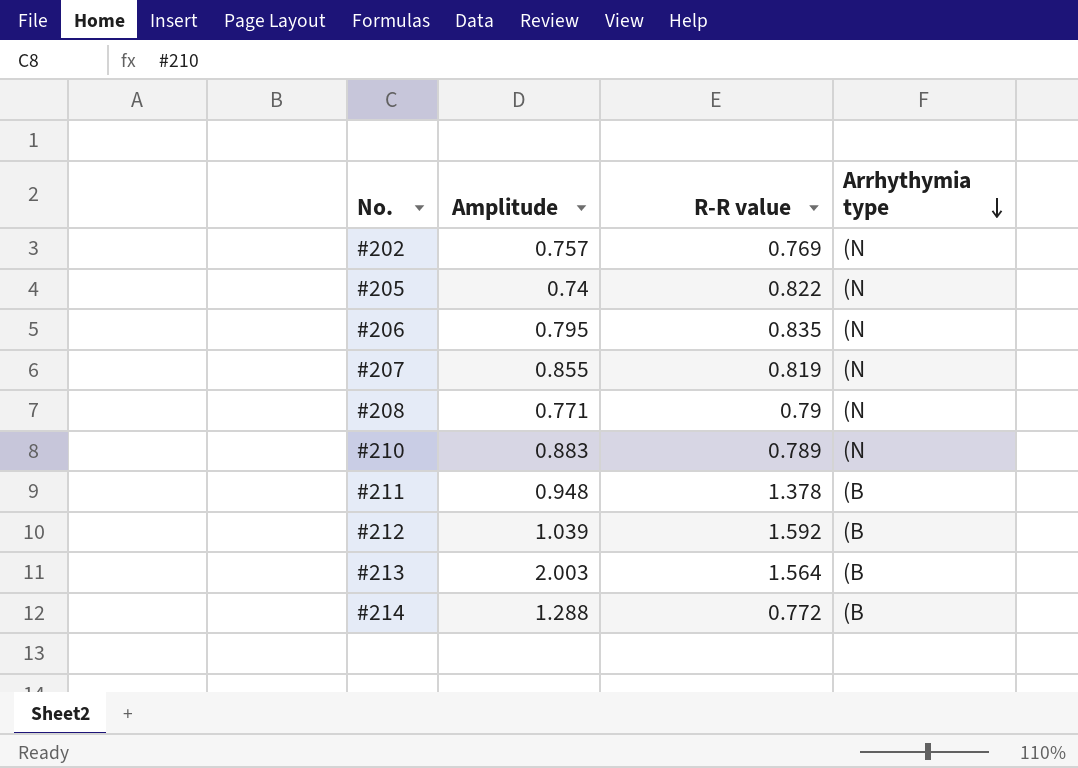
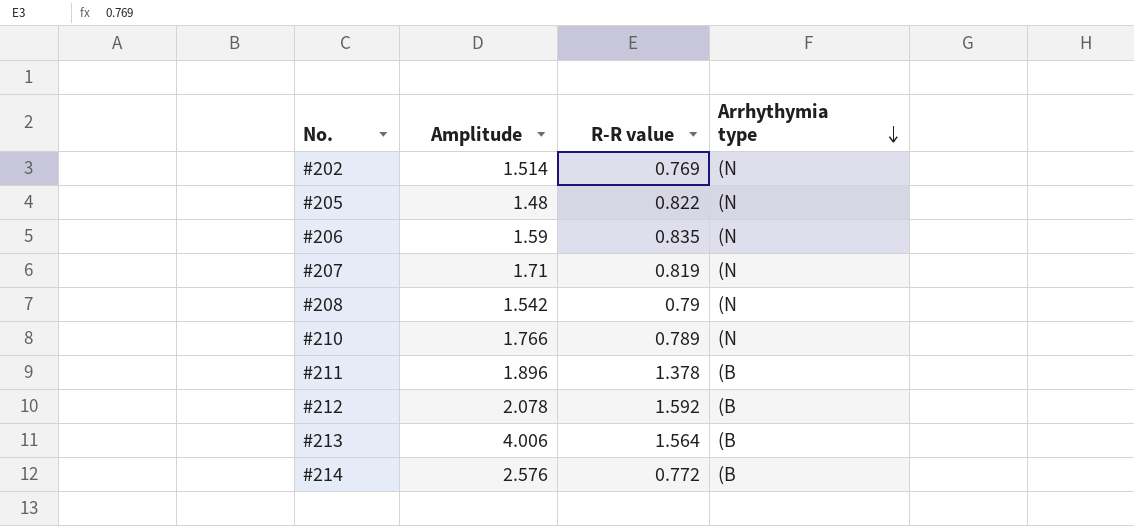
#202 | Amplitude: 0.757 -> 1.514
#205 | Amplitude: 0.74 -> 1.48
#206 | Amplitude: 0.795 -> 1.59
#207 | Amplitude: 0.855 -> 1.71
#208 | Amplitude: 0.771 -> 1.542
#210 | Amplitude: 0.883 -> 1.766
#211 | Amplitude: 0.948 -> 1.896
#212 | Amplitude: 1.039 -> 2.078
#213 | Amplitude: 2.003 -> 4.006
#214 | Amplitude: 1.288 -> 2.576

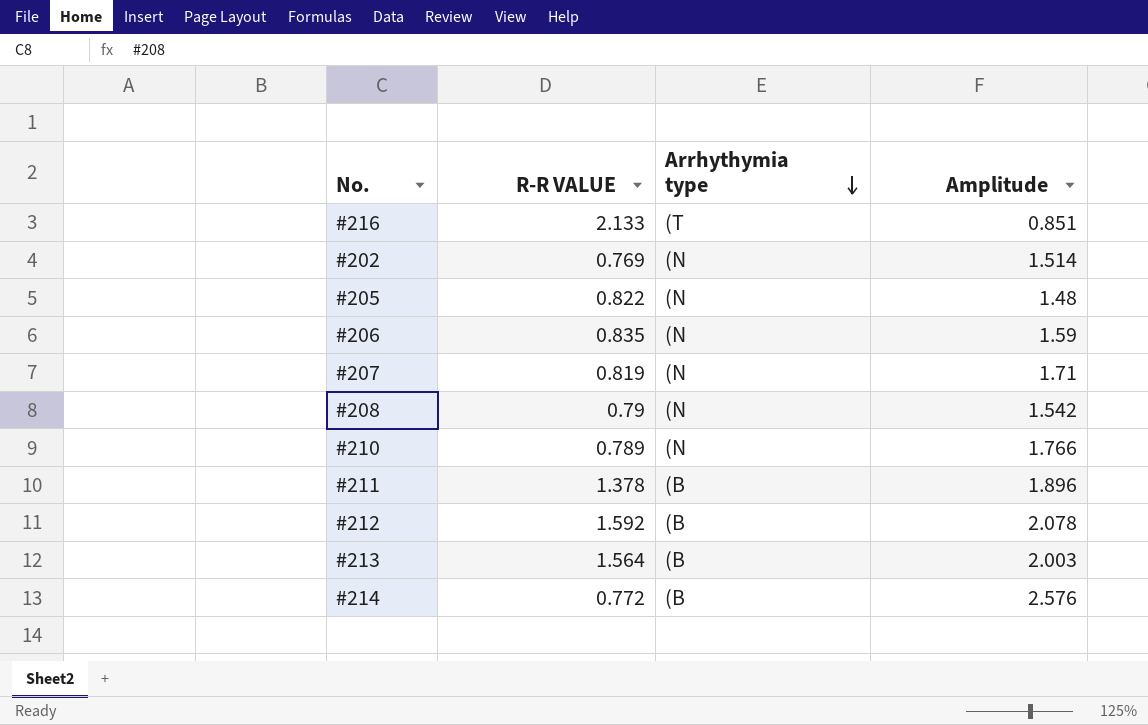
column name: R-R value -> R-R VALUE
column Amplitude | position: 2 -> 4
row #216: none -> 2.133 | (T | 0.851
#213 | Amplitude: 4.006 -> 2.003

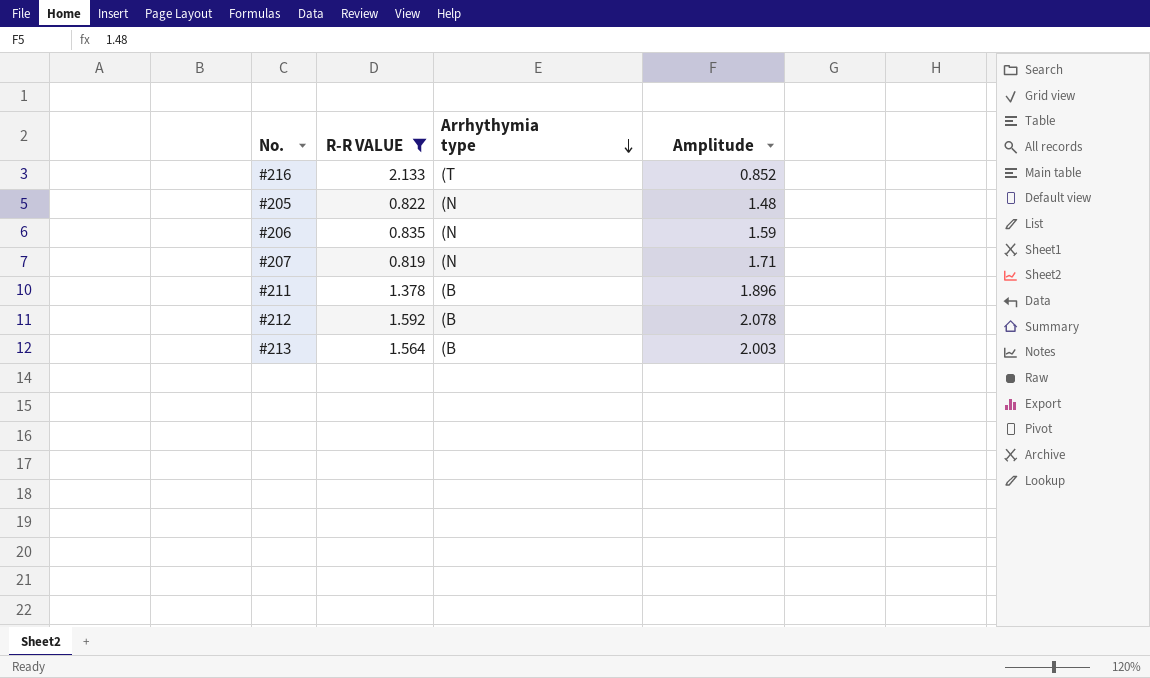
filter: none -> R-R VALUE >= 0.819
#216 | Amplitude: 0.851 -> 0.852

